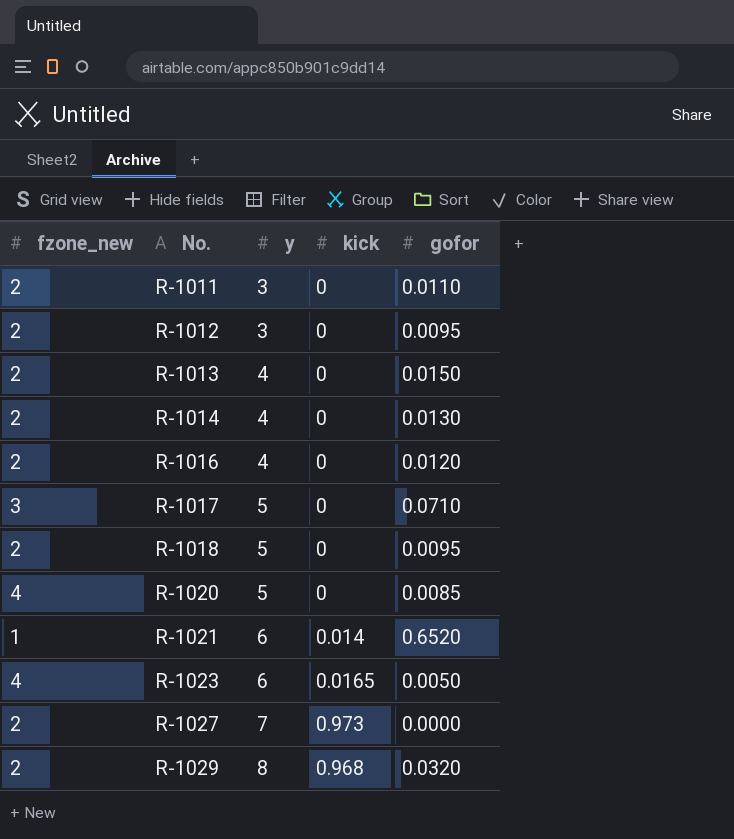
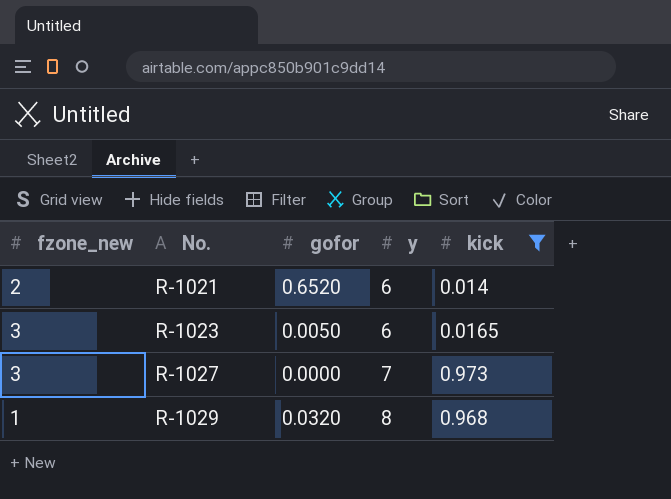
filter: none -> kick != 0
column gofor | position: 5 -> 3
R-1021 | fzone_new: 1 -> 2
R-1023 | fzone_new: 4 -> 3
R-1027 | fzone_new: 2 -> 3
R-1029 | fzone_new: 2 -> 1

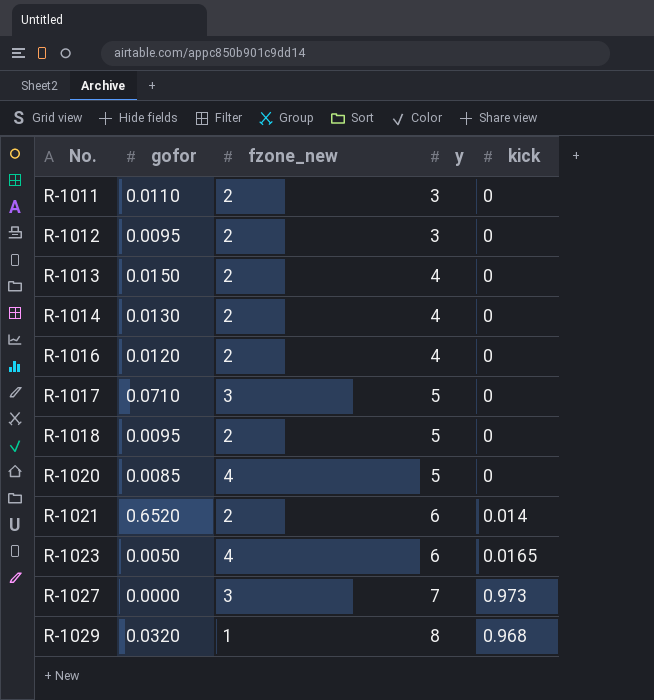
filter: kick != 0 -> none
column fzone_new | position: 1 -> 3
R-1023 | fzone_new: 3 -> 4

